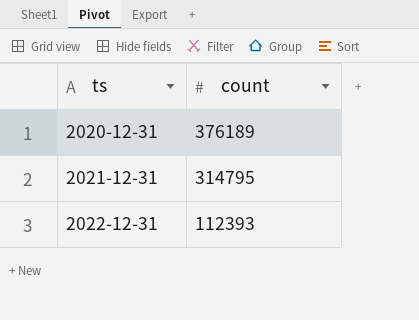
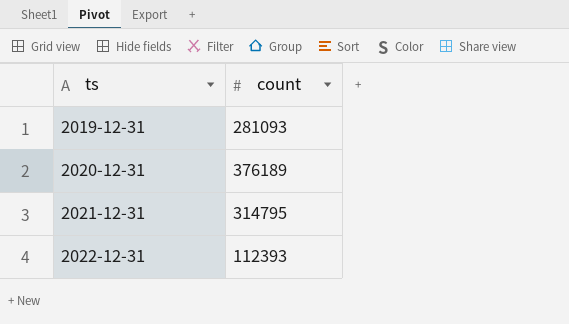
row 2019-12-31: none -> 281093

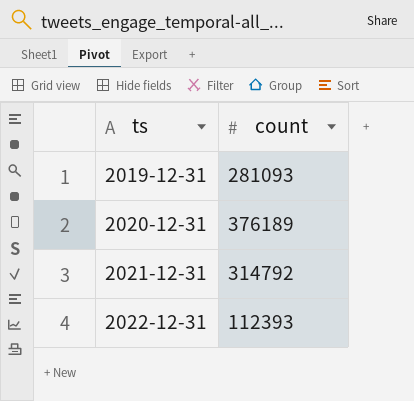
2021-12-31 | count: 314795 -> 314792

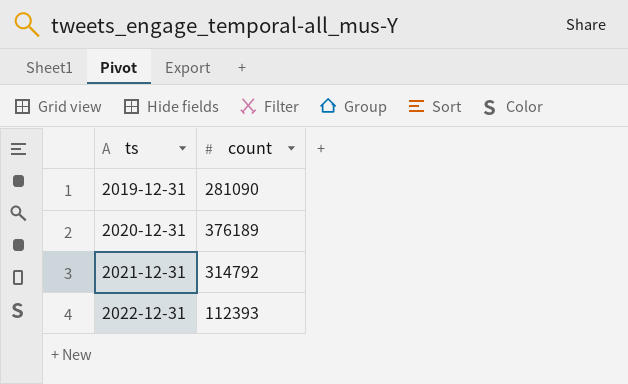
2019-12-31 | count: 281093 -> 281090

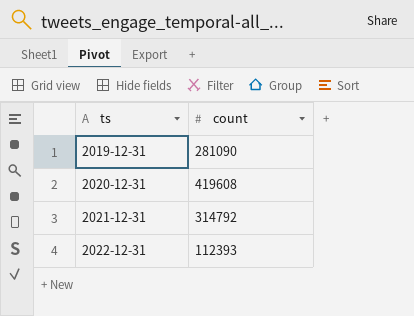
2020-12-31 | count: 376189 -> 419608

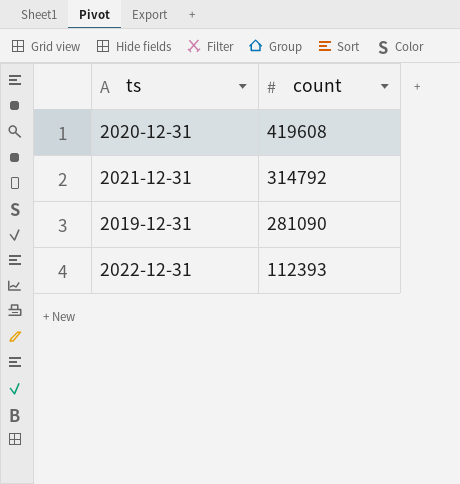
row order: ts ascending -> count descending

